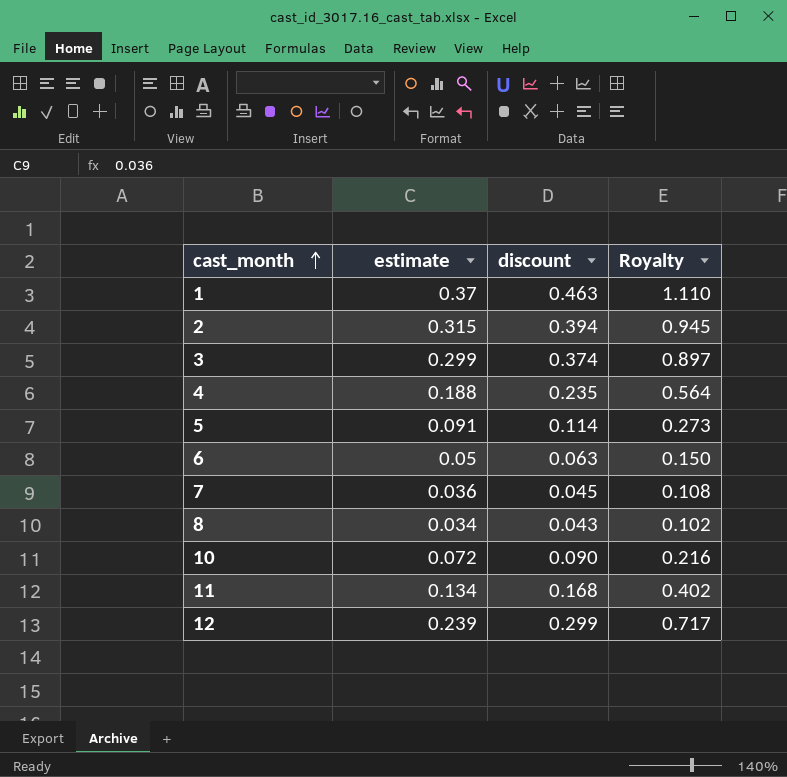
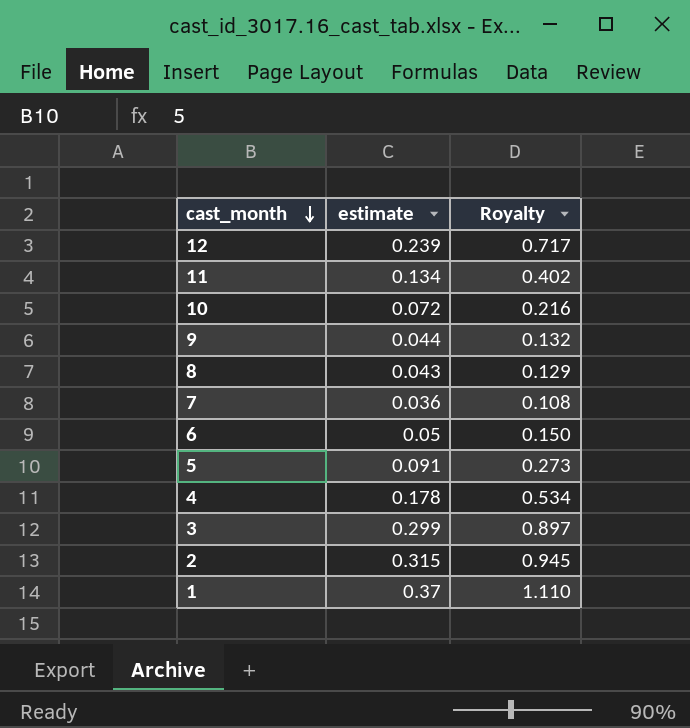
row order: cast_month ascending -> cast_month descending
column discount | formula: [estimate] * 1.25 -> none
row 9: none -> 0.044 | 0.132
8 | estimate: 0.034 -> 0.043
8 | Royalty: 0.102 -> 0.129
4 | estimate: 0.188 -> 0.178
4 | Royalty: 0.564 -> 0.534

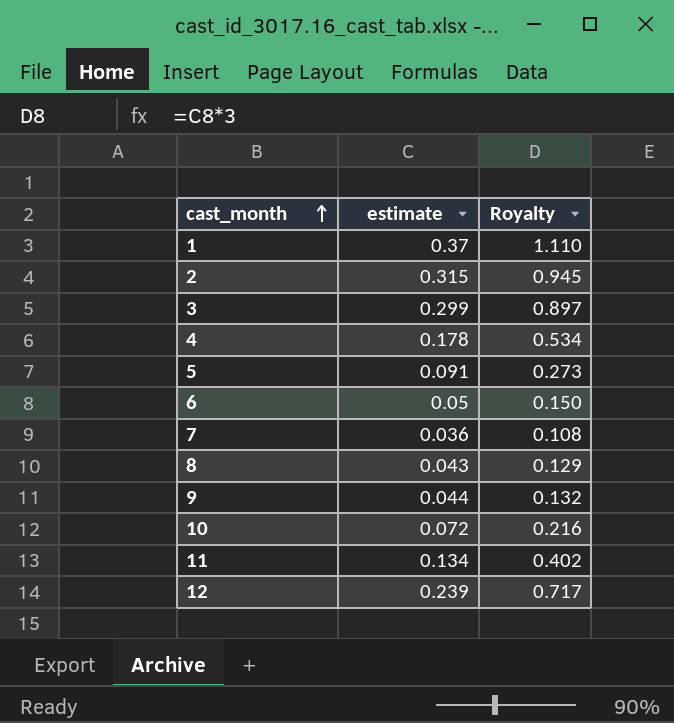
row order: cast_month descending -> cast_month ascending

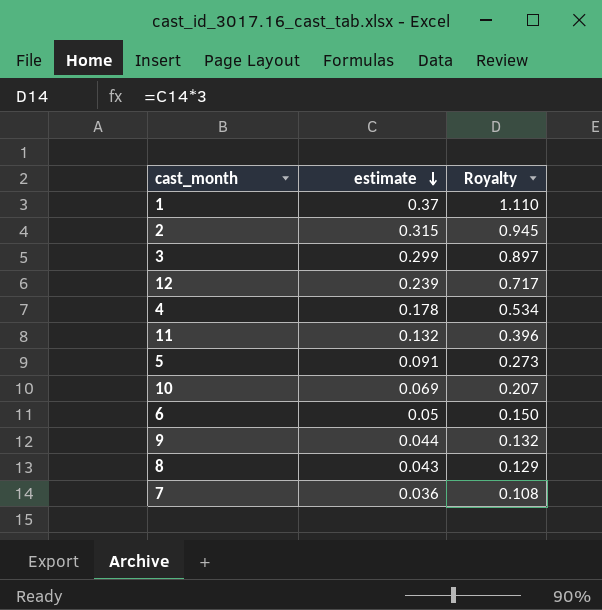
row order: cast_month ascending -> estimate descending
11 | estimate: 0.134 -> 0.132
11 | Royalty: 0.402 -> 0.396
10 | estimate: 0.072 -> 0.069
10 | Royalty: 0.216 -> 0.207

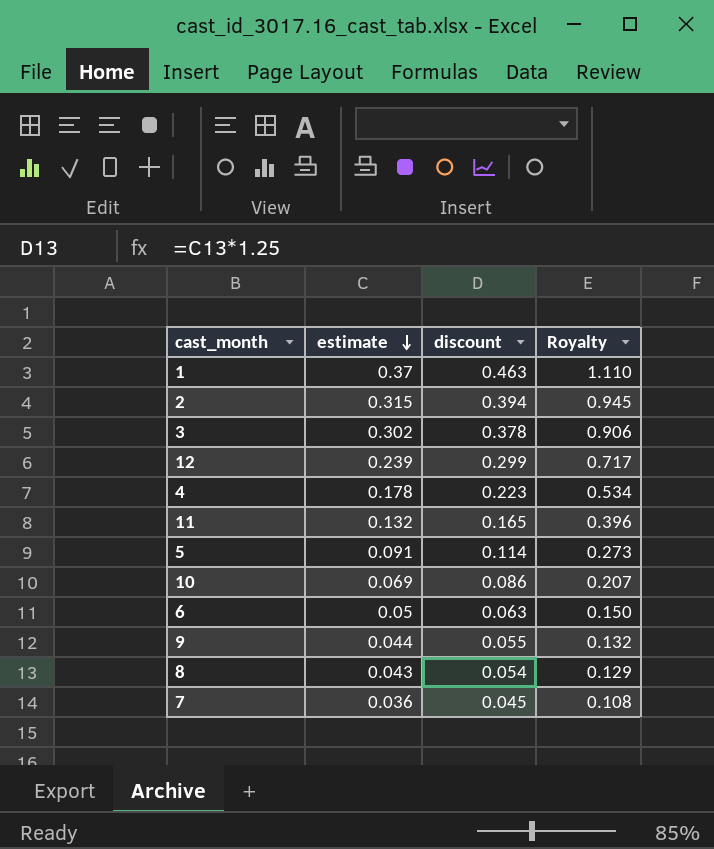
column discount | formula: none -> [estimate] * 1.25
3 | estimate: 0.299 -> 0.302
3 | Royalty: 0.897 -> 0.906

